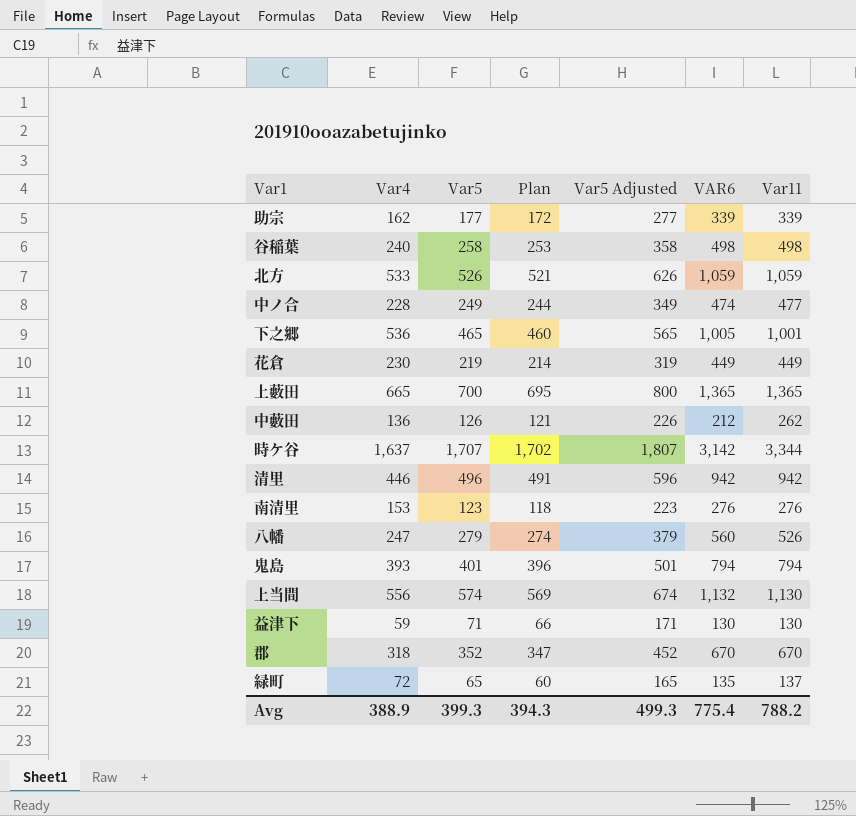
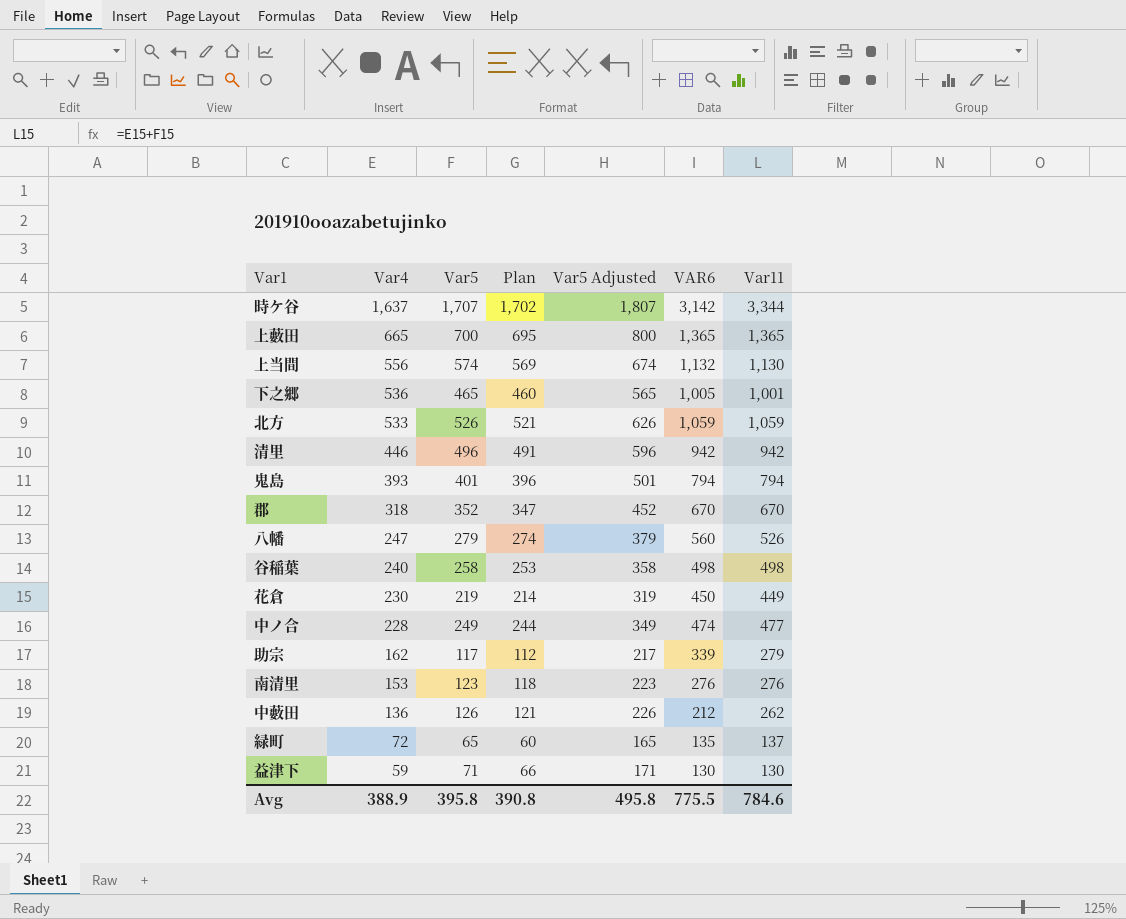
row order: none -> Var4 descending
花倉 | VAR6: 449 -> 450
助宗 | Var5: 177 -> 117
助宗 | Plan: 172 -> 112
助宗 | Var5 Adjusted: 277 -> 217
助宗 | Var11: 339 -> 279
Avg | Var5: 399.3 -> 395.8
Avg | Plan: 394.3 -> 390.8
Avg | Var5 Adjusted: 499.3 -> 495.8
Avg | VAR6: 775.4 -> 775.5
Avg | Var11: 788.2 -> 784.6

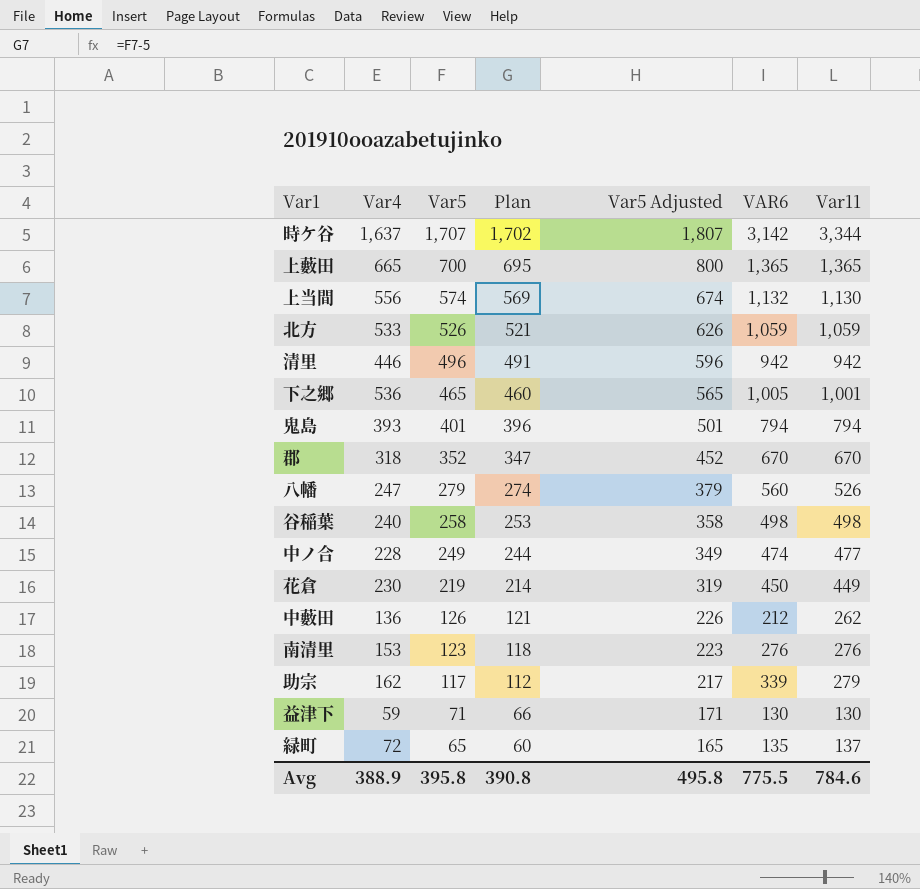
row order: Var4 descending -> Var5 descending

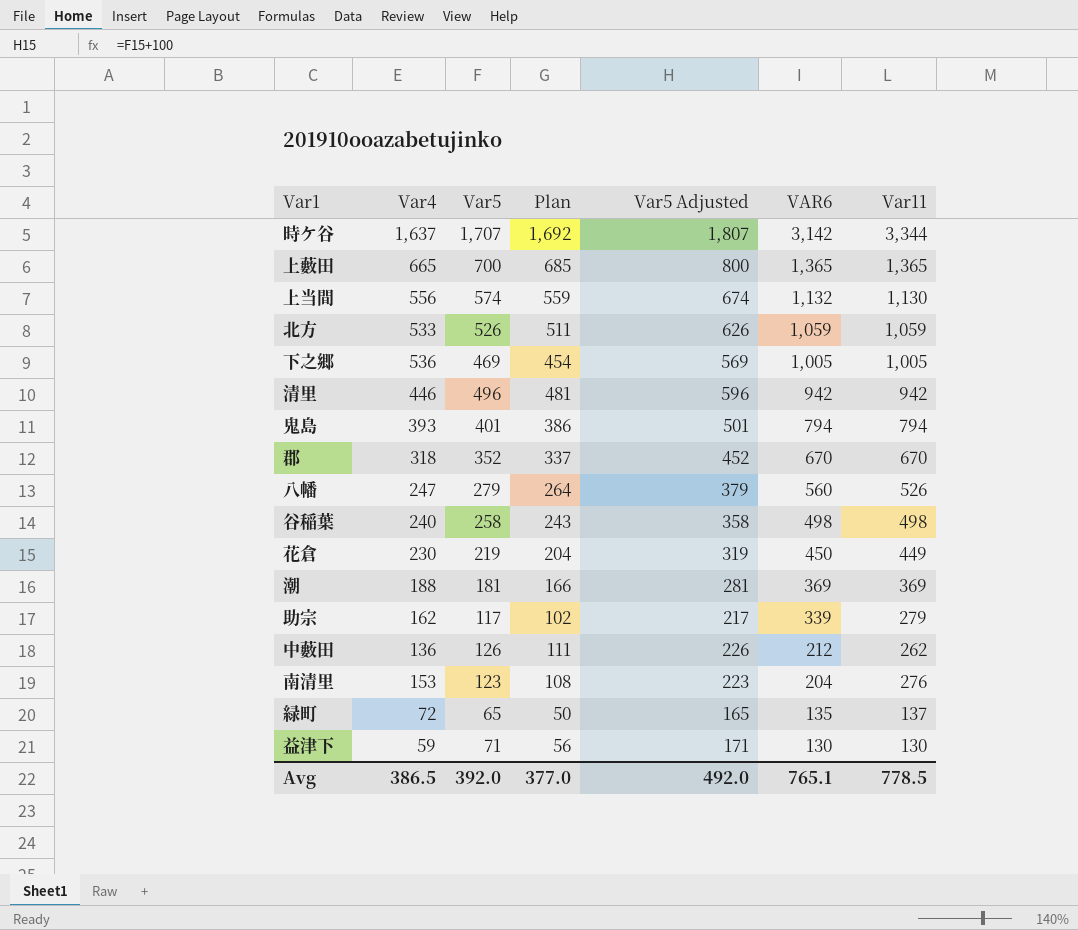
row order: Var5 descending -> VAR6 descending
column Plan | formula: [Var5] - 5 -> [Var5] - 15
row 中ノ合: 228 | 249 | 244 | 349 | 474 | 477 -> none
下之郷 | Var5: 465 -> 469
下之郷 | Var5 Adjusted: 565 -> 569
下之郷 | Var11: 1,001 -> 1,005
row 潮: none -> 188 | 181 | 166 | 281 | 369 | 369
南清里 | VAR6: 276 -> 204
Avg | Var4: 388.9 -> 386.5
Avg | Var5: 395.8 -> 392.0
Avg | Plan: 390.8 -> 377.0
Avg | Var5 Adjusted: 495.8 -> 492.0
Avg | VAR6: 775.5 -> 765.1
Avg | Var11: 784.6 -> 778.5

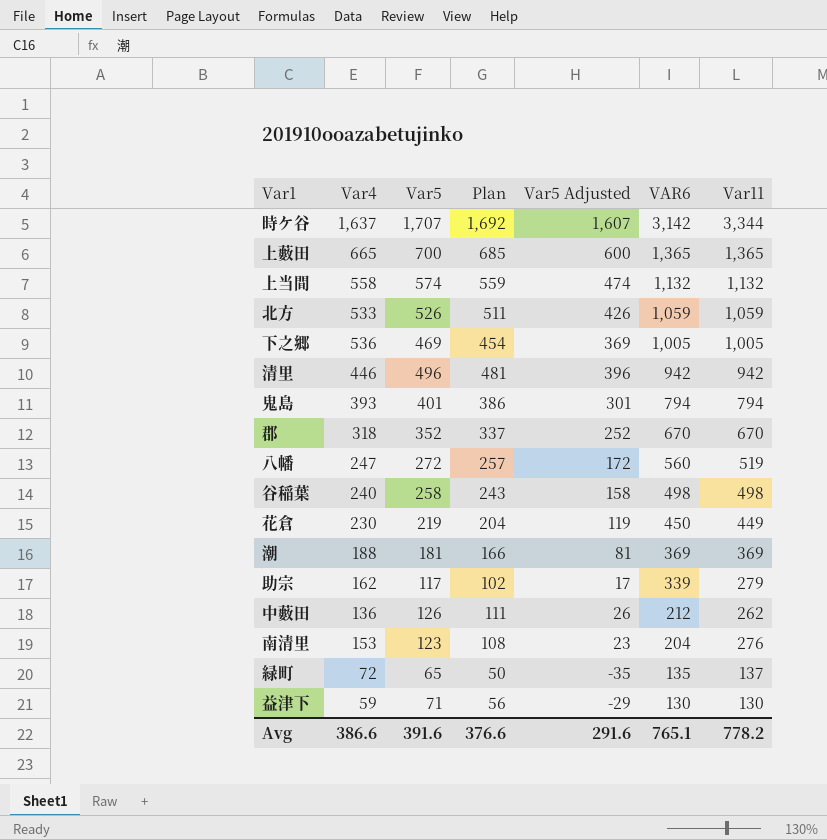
column Var5 Adjusted | formula: [Var5] + 100 -> [Var5] - 100
上当間 | Var4: 556 -> 558
上当間 | Var11: 1,130 -> 1,132
八幡 | Var5: 279 -> 272
八幡 | Plan: 264 -> 257
八幡 | Var11: 526 -> 519
Avg | Var4: 386.5 -> 386.6
Avg | Var5: 392.0 -> 391.6
Avg | Plan: 377.0 -> 376.6
Avg | Var5 Adjusted: 492.0 -> 291.6
Avg | Var11: 778.5 -> 778.2

